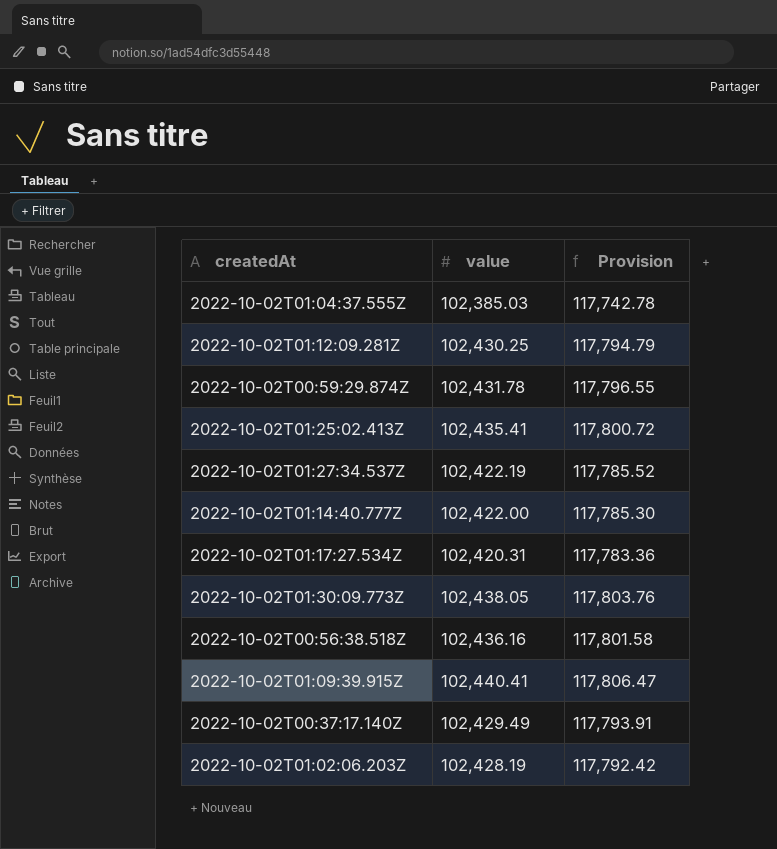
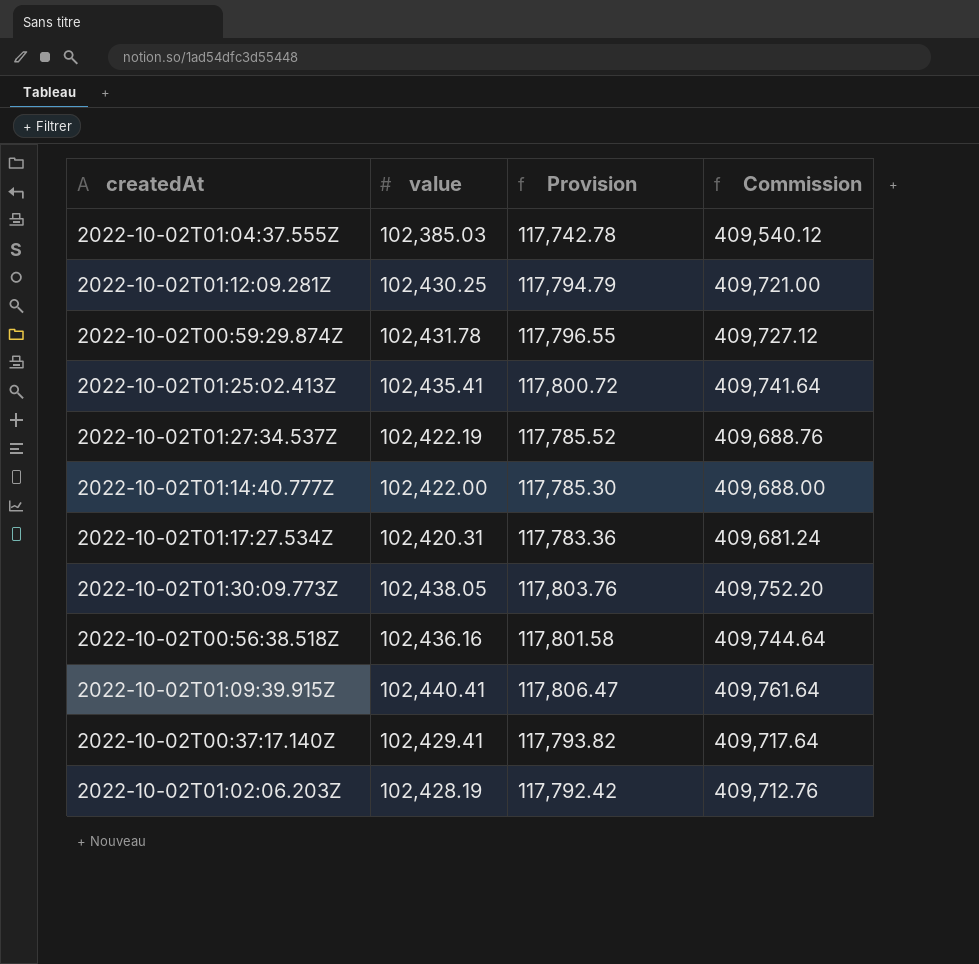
column Commission | formula: none -> [value] * 4
2022-10-02T00:37:17.140Z | value: 102,429.49 -> 102,429.41
2022-10-02T00:37:17.140Z | Provision: 117,793.91 -> 117,793.82

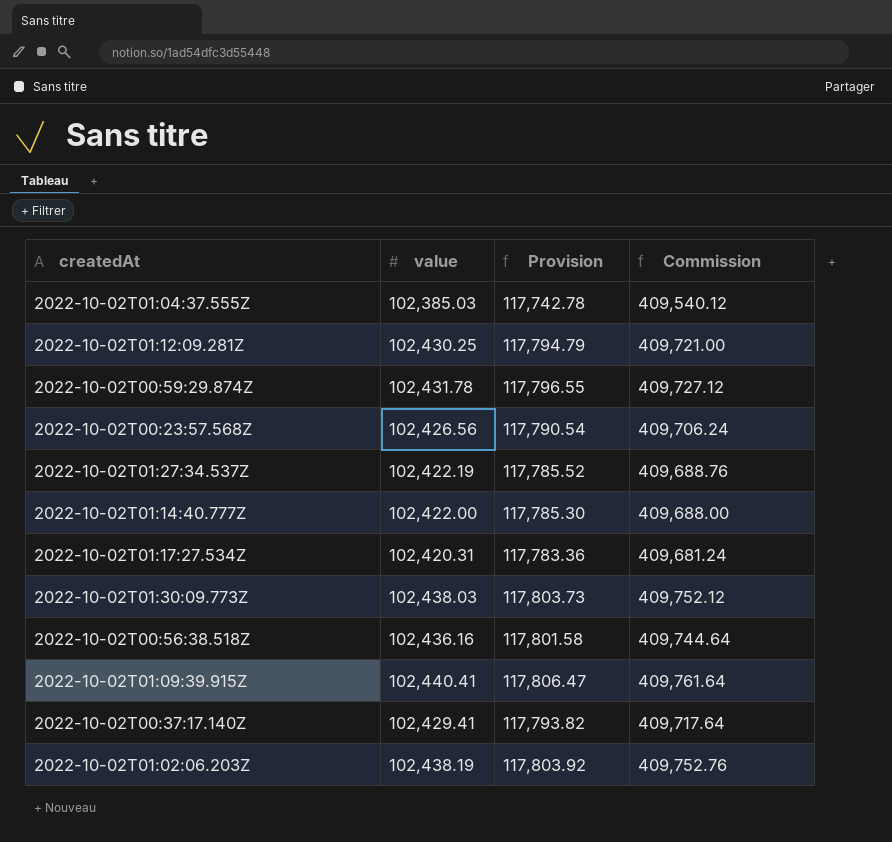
row 2022-10-02T01:25:02.413Z: 102,435.41 | 117,800.72 | 409,741.64 -> none
row 2022-10-02T00:23:57.568Z: none -> 102,426.56 | 117,790.54 | 409,706.24
2022-10-02T01:30:09.773Z | value: 102,438.05 -> 102,438.03
2022-10-02T01:30:09.773Z | Provision: 117,803.76 -> 117,803.73
2022-10-02T01:30:09.773Z | Commission: 409,752.20 -> 409,752.12
2022-10-02T01:02:06.203Z | value: 102,428.19 -> 102,438.19
2022-10-02T01:02:06.203Z | Provision: 117,792.42 -> 117,803.92
2022-10-02T01:02:06.203Z | Commission: 409,712.76 -> 409,752.76

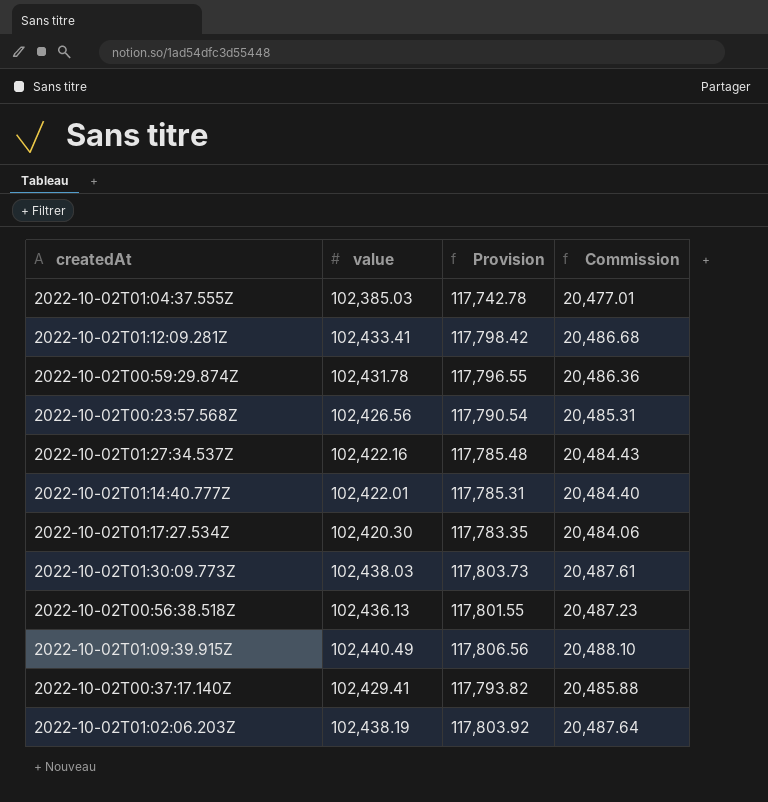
column Commission | formula: [value] * 4 -> [value] * 0.2
2022-10-02T01:12:09.281Z | value: 102,430.25 -> 102,433.41
2022-10-02T01:12:09.281Z | Provision: 117,794.79 -> 117,798.42
2022-10-02T01:27:34.537Z | value: 102,422.19 -> 102,422.16
2022-10-02T01:27:34.537Z | Provision: 117,785.52 -> 117,785.48
2022-10-02T01:14:40.777Z | value: 102,422.00 -> 102,422.01
2022-10-02T01:14:40.777Z | Provision: 117,785.30 -> 117,785.31
2022-10-02T01:17:27.534Z | value: 102,420.31 -> 102,420.30
2022-10-02T01:17:27.534Z | Provision: 117,783.36 -> 117,783.35
2022-10-02T00:56:38.518Z | value: 102,436.16 -> 102,436.13
2022-10-02T00:56:38.518Z | Provision: 117,801.58 -> 117,801.55
2022-10-02T01:09:39.915Z | value: 102,440.41 -> 102,440.49
2022-10-02T01:09:39.915Z | Provision: 117,806.47 -> 117,806.56

